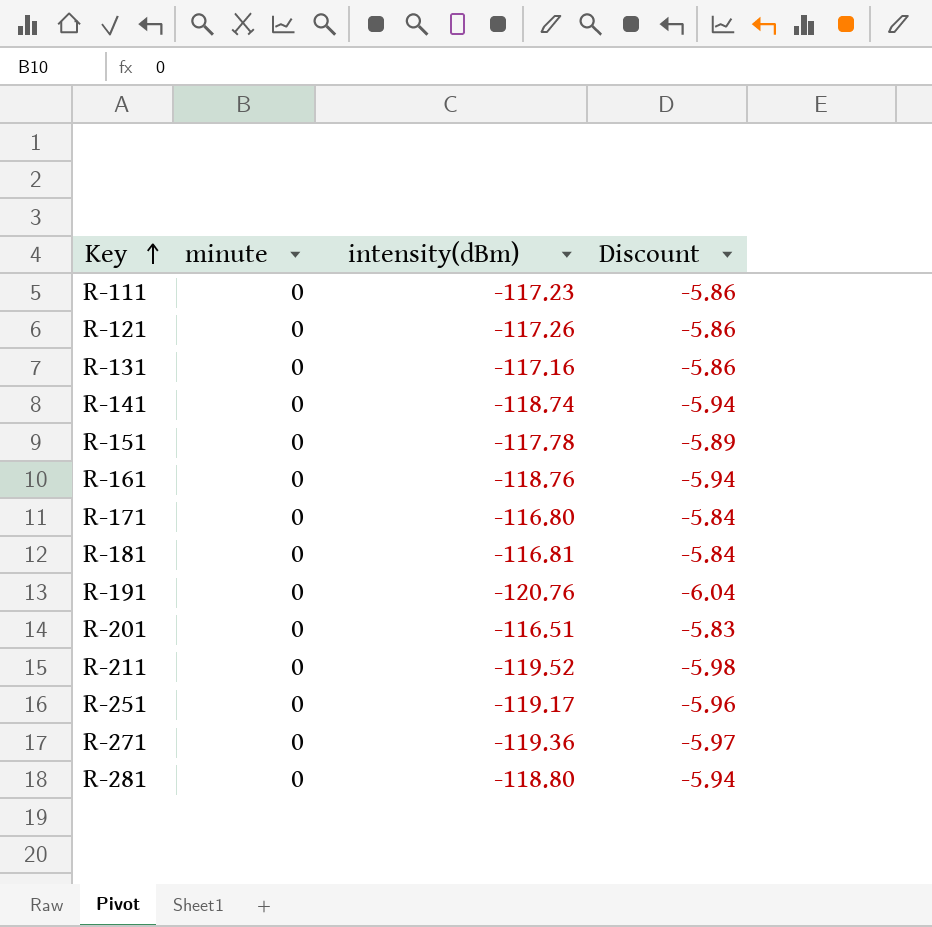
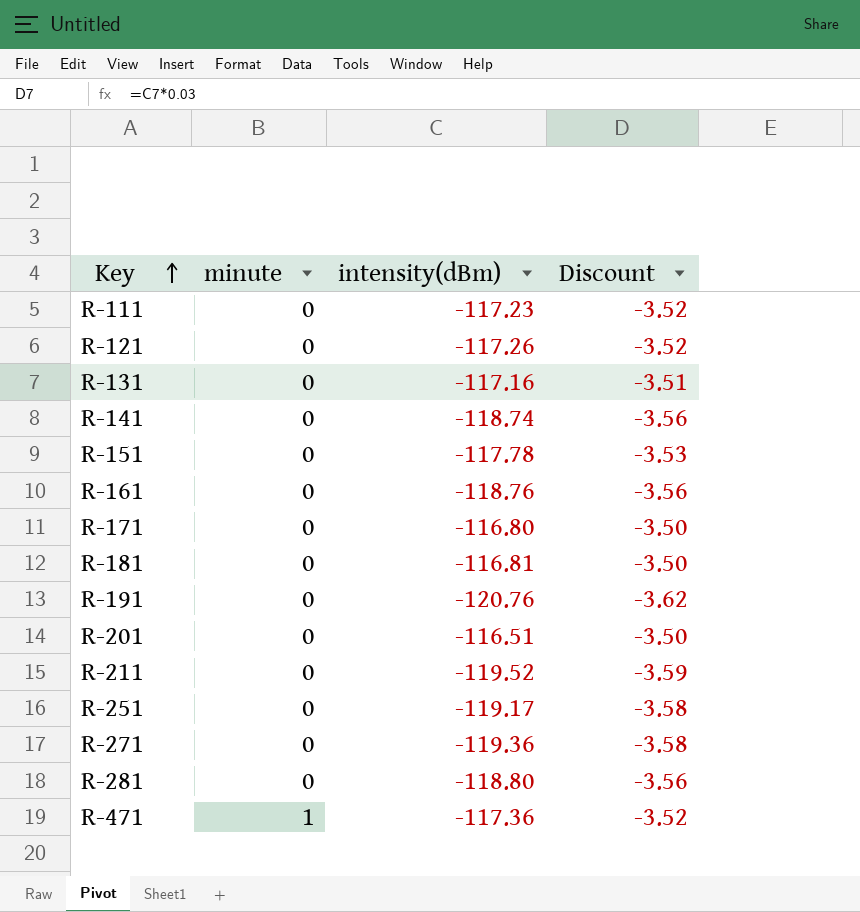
column Discount | formula: [intensity(dBm)] * 0.05 -> [intensity(dBm)] * 0.03
row R-471: none -> 1 | -117.36 | -3.52

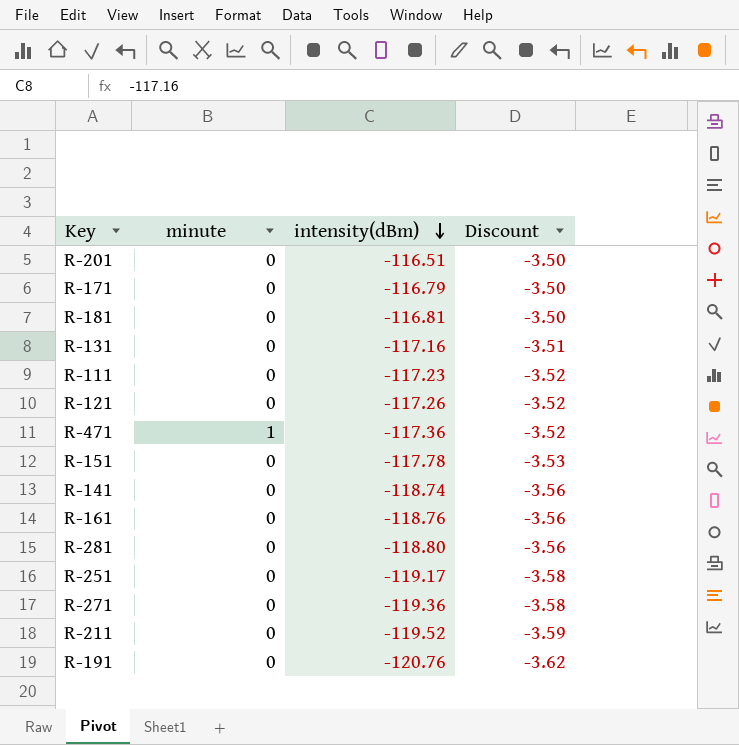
row order: Key ascending -> intensity(dBm) descending
R-171 | intensity(dBm): -116.80 -> -116.79

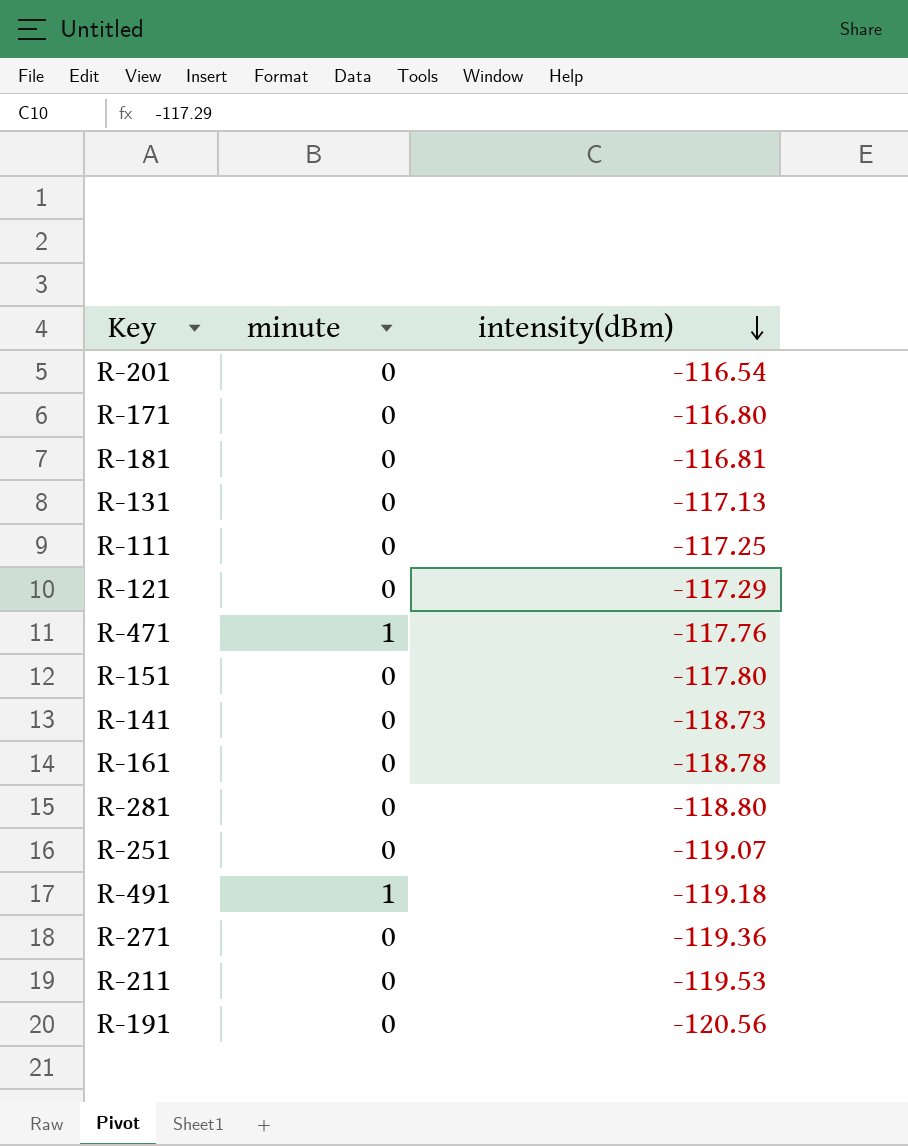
column Discount | formula: [intensity(dBm)] * 0.03 -> none
R-201 | intensity(dBm): -116.51 -> -116.54
R-171 | intensity(dBm): -116.79 -> -116.80
R-131 | intensity(dBm): -117.16 -> -117.13
R-111 | intensity(dBm): -117.23 -> -117.25
R-121 | intensity(dBm): -117.26 -> -117.29
R-471 | intensity(dBm): -117.36 -> -117.76
R-151 | intensity(dBm): -117.78 -> -117.80
R-141 | intensity(dBm): -118.74 -> -118.73
R-161 | intensity(dBm): -118.76 -> -118.78
R-251 | intensity(dBm): -119.17 -> -119.07
row R-491: none -> 1 | -119.18
R-211 | intensity(dBm): -119.52 -> -119.53
R-191 | intensity(dBm): -120.76 -> -120.56

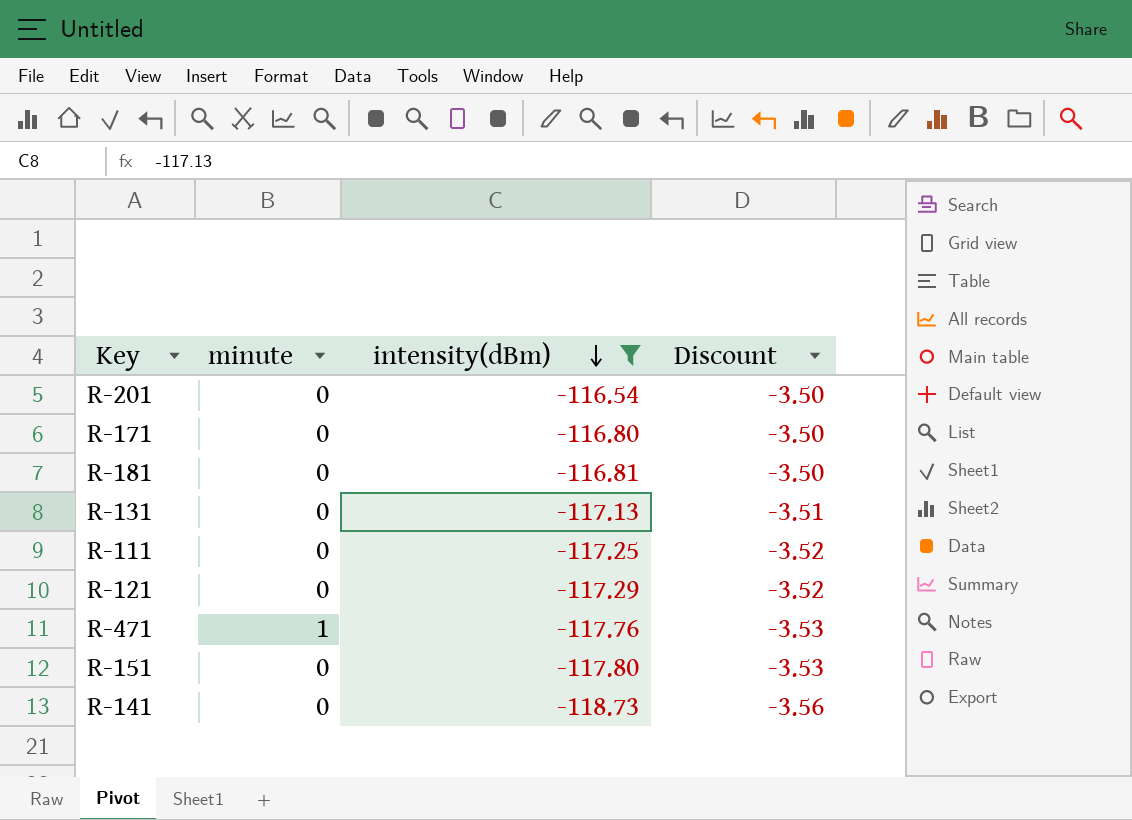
filter: none -> intensity(dBm) >= -118.73
column Discount | formula: none -> [intensity(dBm)] * 0.03

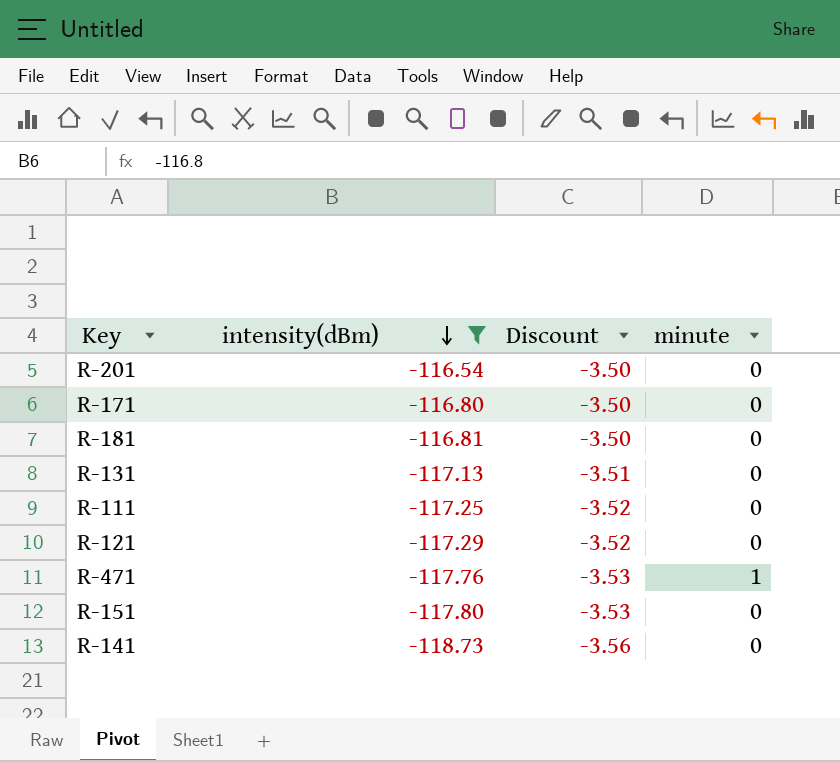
column minute | position: 2 -> 4

